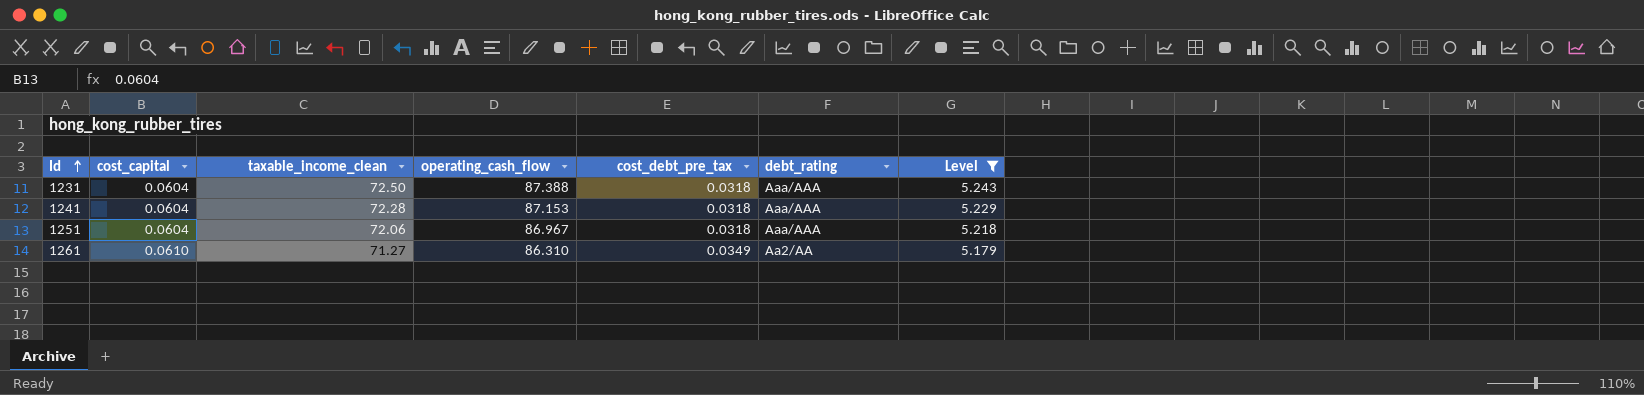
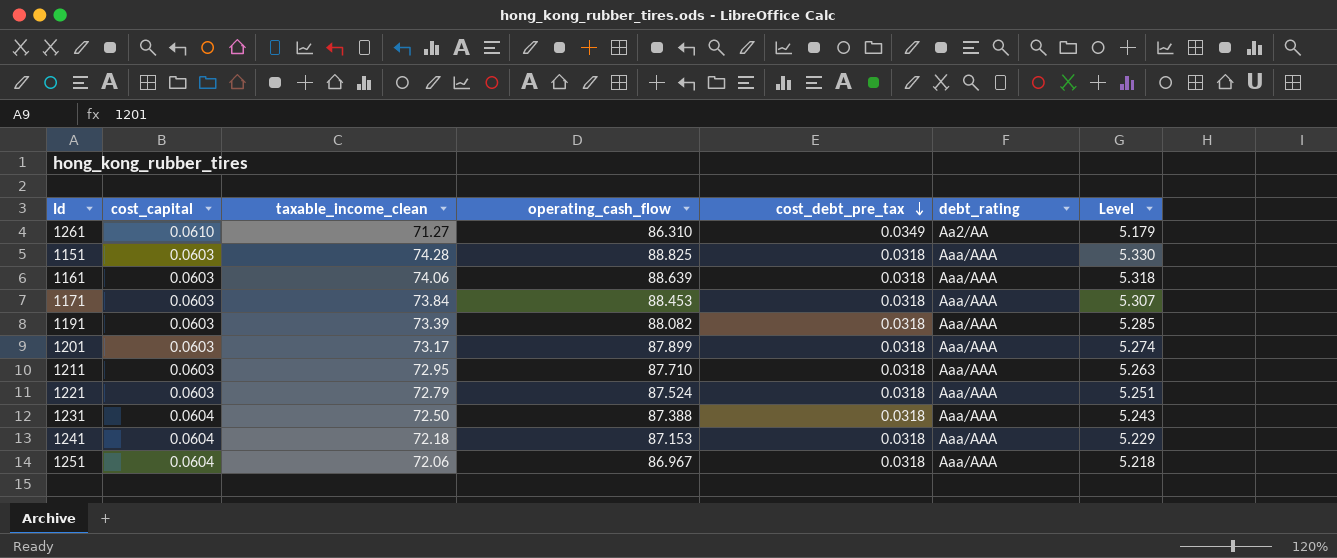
filter: Level <= 5.243 -> none
row order: Id ascending -> cost_debt_pre_tax descending
1241 | taxable_income_clean: 72.28 -> 72.18

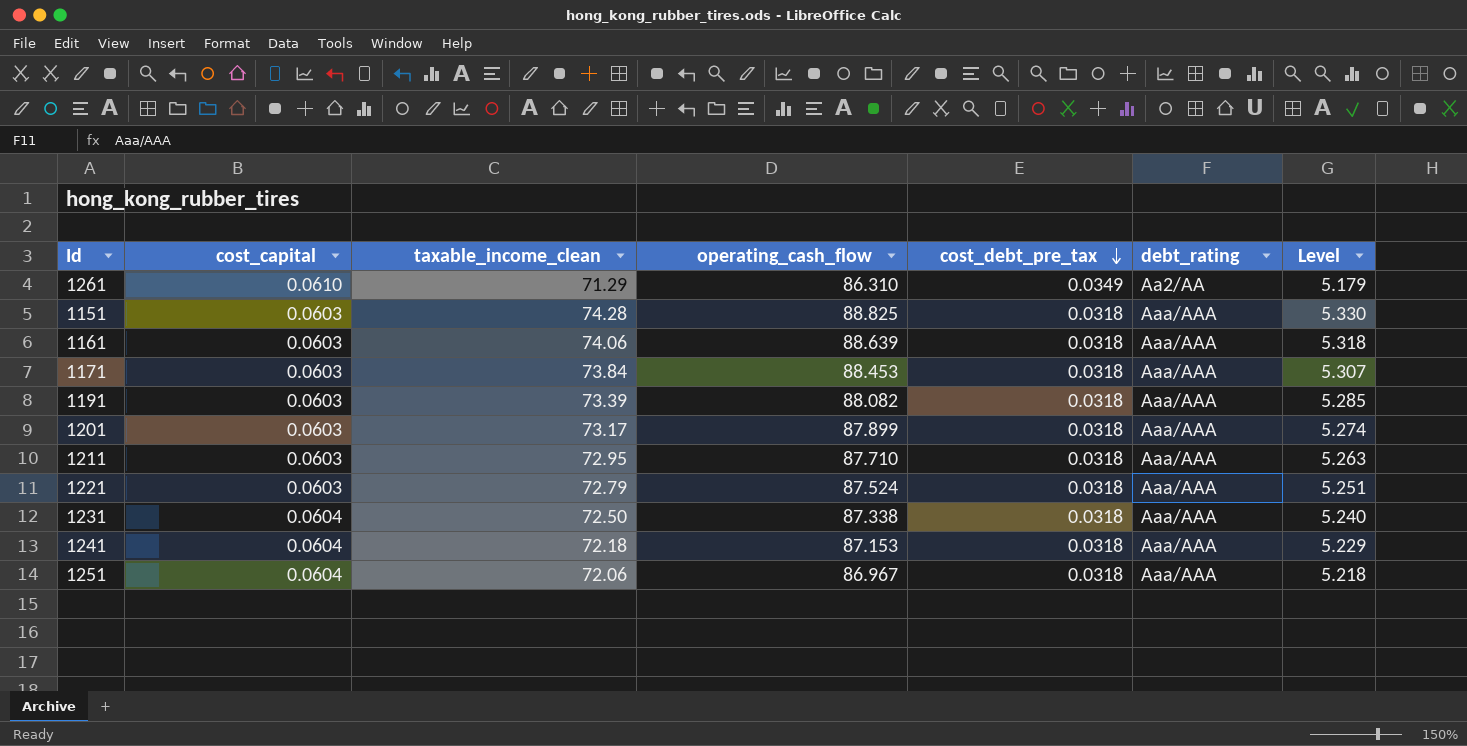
1261 | taxable_income_clean: 71.27 -> 71.29
1231 | operating_cash_flow: 87.388 -> 87.338
1231 | Level: 5.243 -> 5.240

